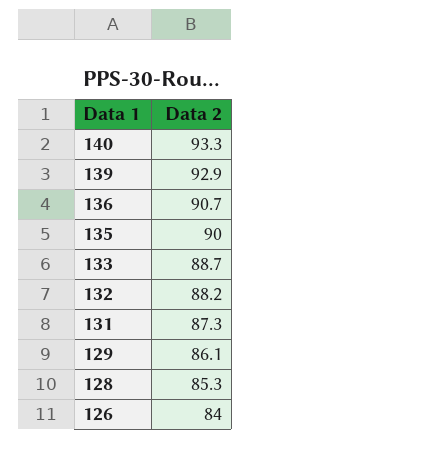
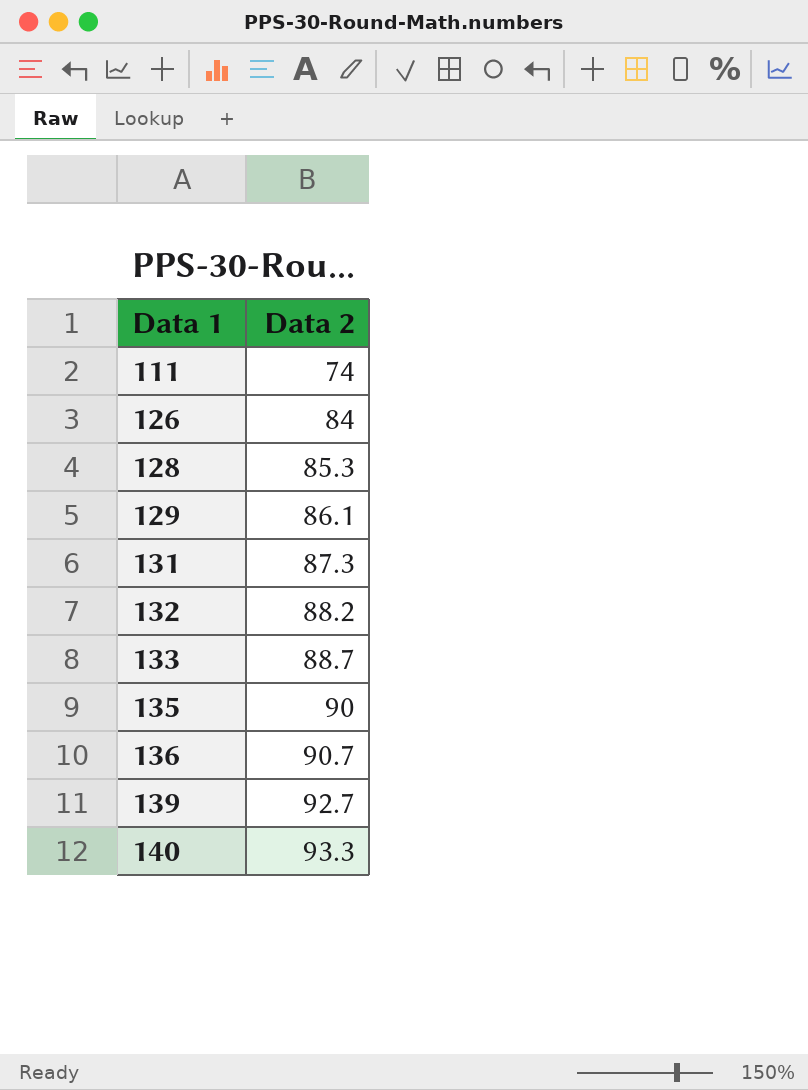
row order: Data 1 descending -> Data 1 ascending
row 111: none -> 74
139 | Data 2: 92.9 -> 92.7

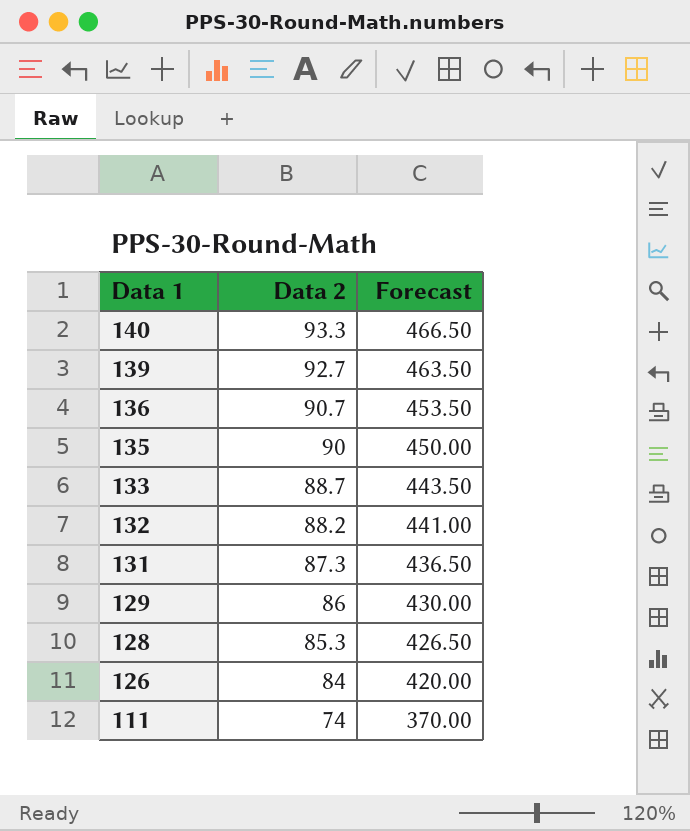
row order: Data 1 ascending -> Data 1 descending
column Forecast | formula: none -> [Data 2] * 5
129 | Data 2: 86.1 -> 86

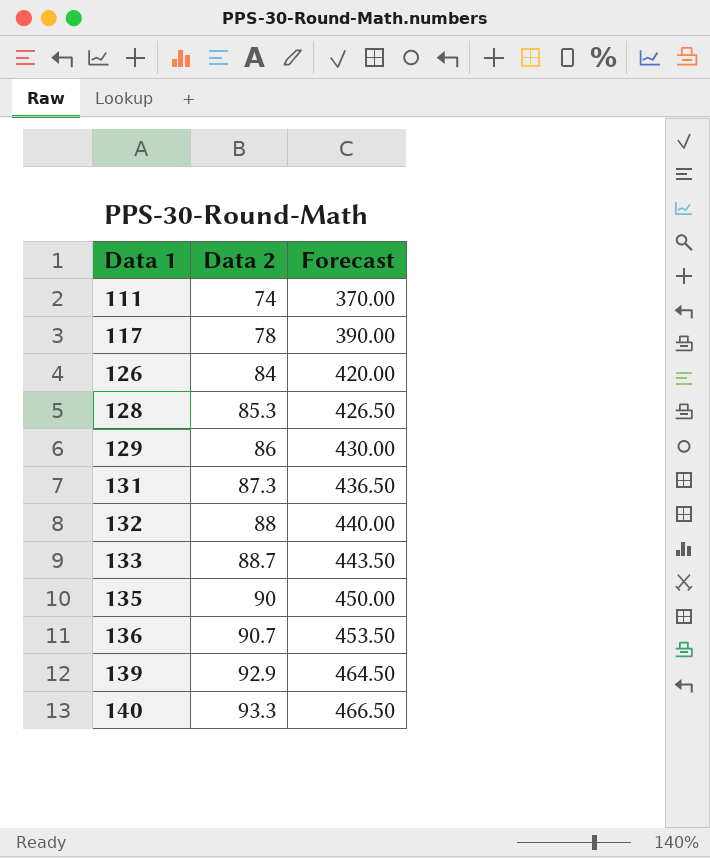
row order: Data 1 descending -> Data 1 ascending
row 117: none -> 78 | 390.00
132 | Data 2: 88.2 -> 88
132 | Forecast: 441.00 -> 440.00
139 | Data 2: 92.7 -> 92.9
139 | Forecast: 463.50 -> 464.50

